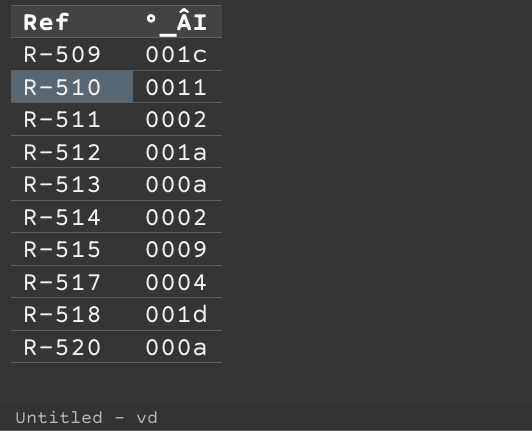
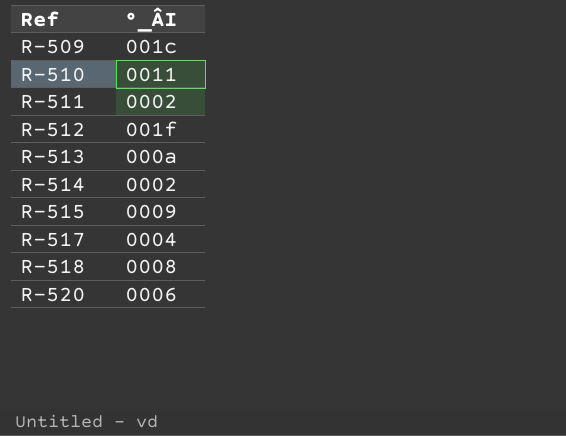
R-512 | °_ÂI: 001a -> 001f
R-518 | °_ÂI: 001d -> 0008
R-520 | °_ÂI: 000a -> 0006

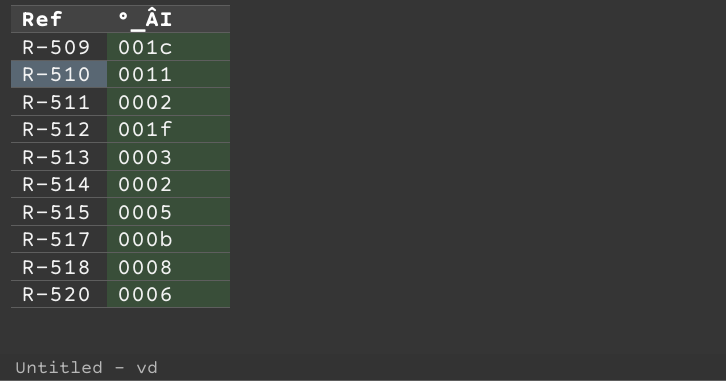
R-513 | °_ÂI: 000a -> 0003
R-515 | °_ÂI: 0009 -> 0005
R-517 | °_ÂI: 0004 -> 000b

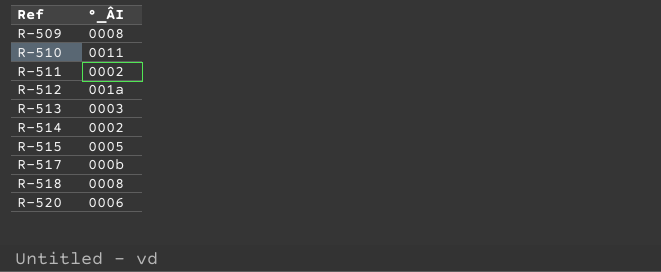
R-509 | °_ÂI: 001c -> 0008
R-512 | °_ÂI: 001f -> 001a

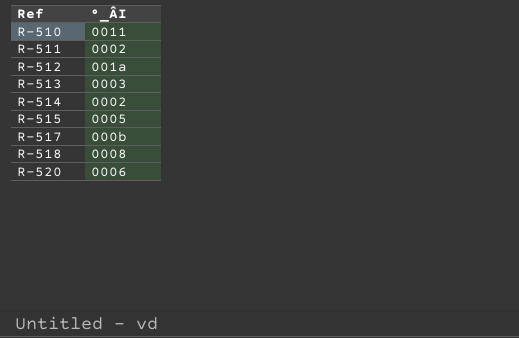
row R-509: 0008 -> none

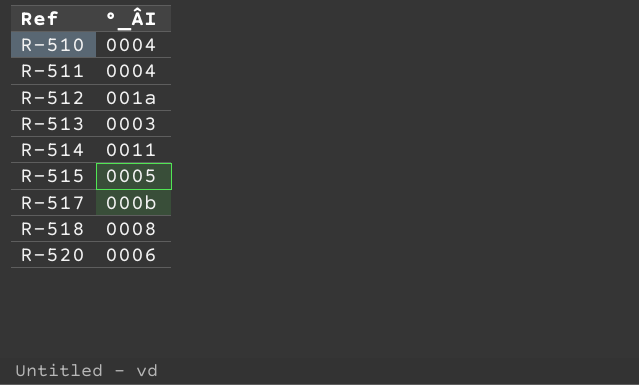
R-510 | °_ÂI: 0011 -> 0004
R-511 | °_ÂI: 0002 -> 0004
R-514 | °_ÂI: 0002 -> 0011

